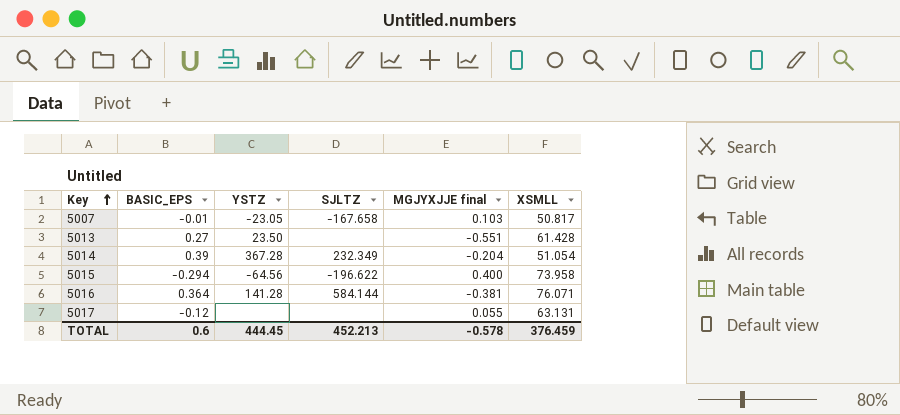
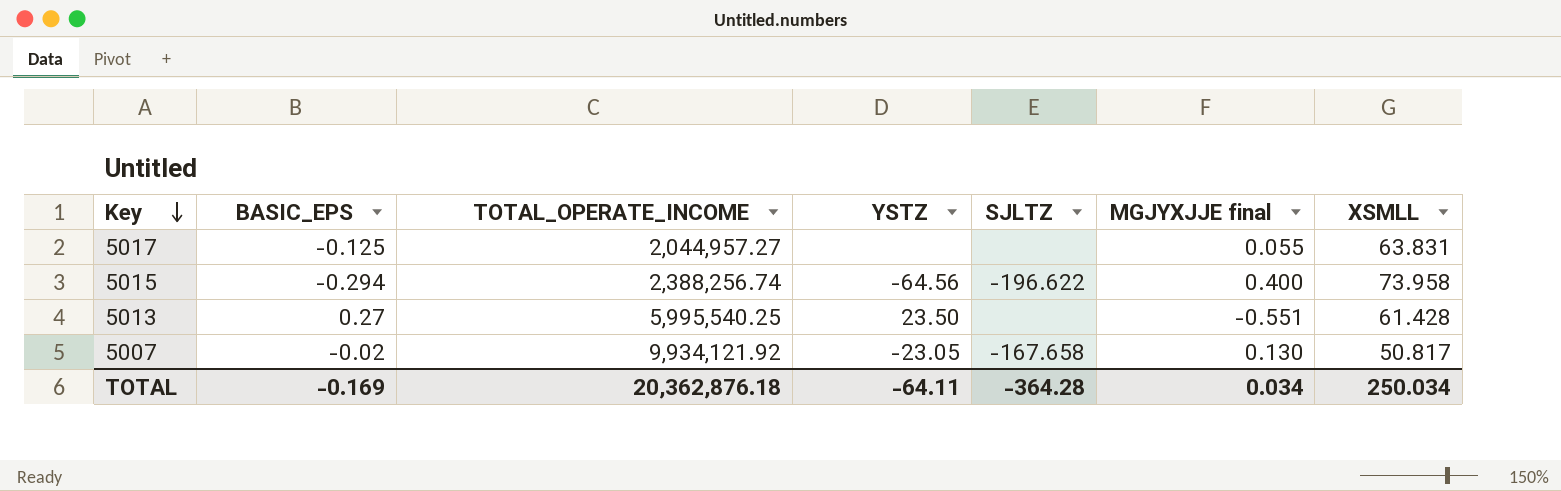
row order: Key ascending -> Key descending
column TOTAL_OPERATE_INCOME | position: none -> 3
row 5014: 0.39 | 367.28 | 232.349 | -0.204 | 51.054 -> none
row 5016: 0.364 | 141.28 | 584.144 | -0.381 | 76.071 -> none
5017 | BASIC_EPS: -0.12 -> -0.125
5017 | XSMLL: 63.131 -> 63.831
5007 | BASIC_EPS: -0.01 -> -0.02
5007 | MGJYXJJE final: 0.103 -> 0.130
TOTAL | BASIC_EPS: 0.6 -> -0.169
TOTAL | YSTZ: 444.45 -> -64.11
TOTAL | SJLTZ: 452.213 -> -364.28
TOTAL | MGJYXJJE final: -0.578 -> 0.034
TOTAL | XSMLL: 376.459 -> 250.034

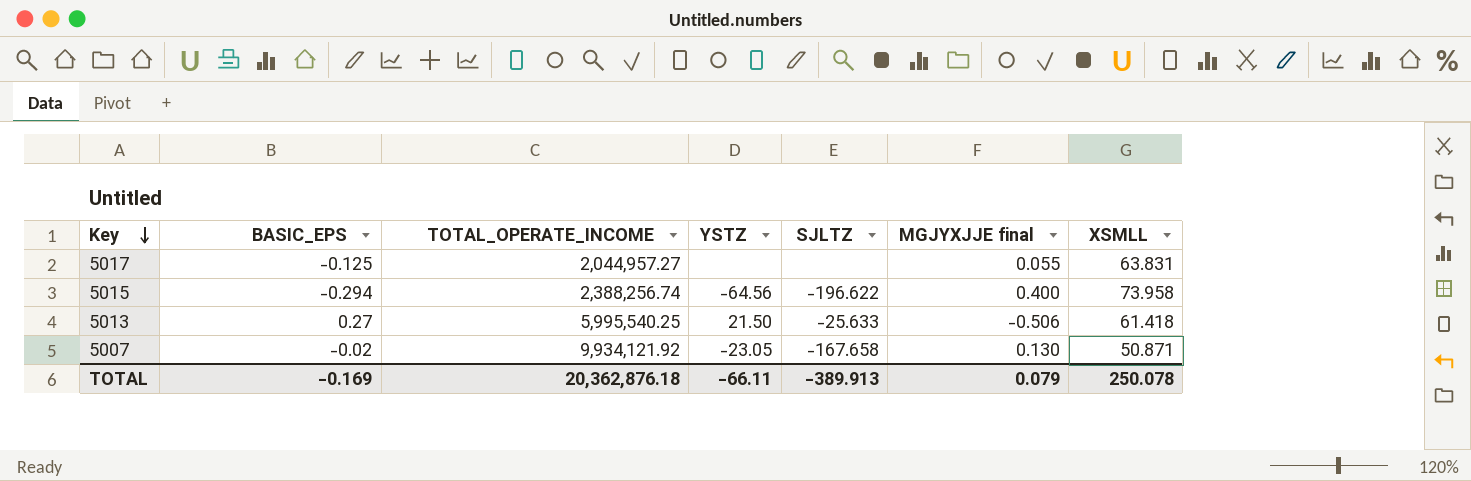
5013 | YSTZ: 23.50 -> 21.50
5013 | SJLTZ: none -> -25.633
5013 | MGJYXJJE final: -0.551 -> -0.506
5013 | XSMLL: 61.428 -> 61.418
5007 | XSMLL: 50.817 -> 50.871
TOTAL | YSTZ: -64.11 -> -66.11
TOTAL | SJLTZ: -364.28 -> -389.913
TOTAL | MGJYXJJE final: 0.034 -> 0.079
TOTAL | XSMLL: 250.034 -> 250.078

